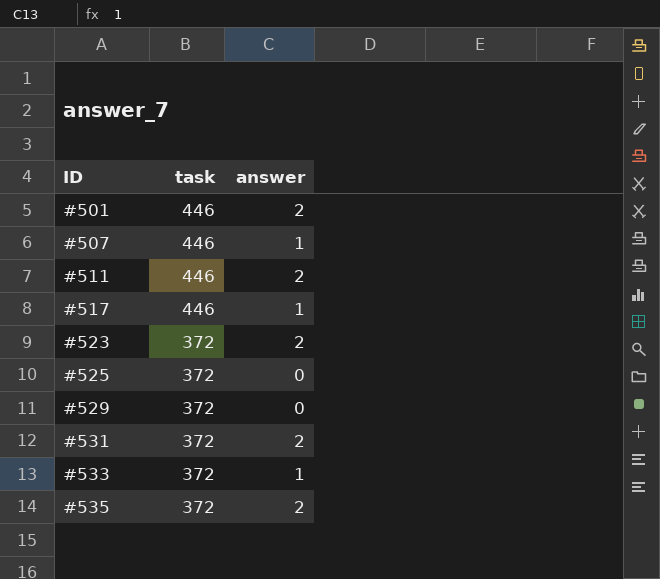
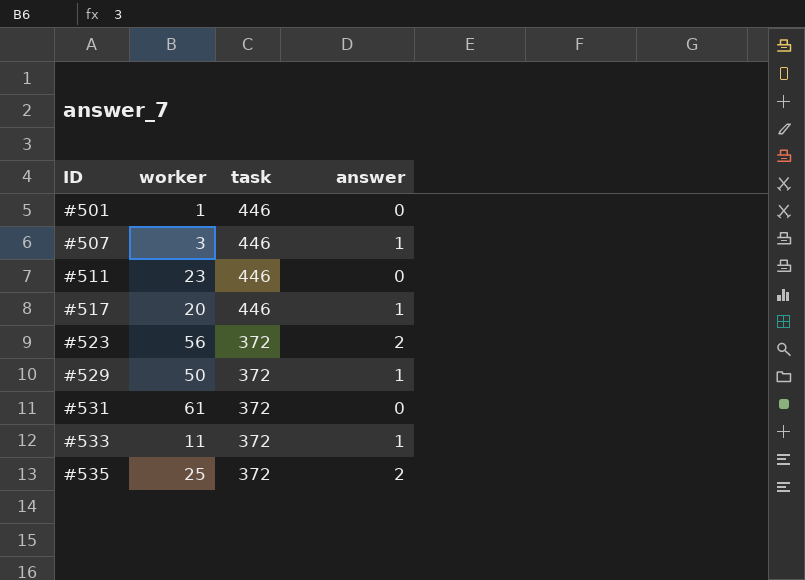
column worker | position: none -> 2
row #525: 372 | 0 -> none
#501 | answer: 2 -> 0
#511 | answer: 2 -> 0
#529 | answer: 0 -> 1
#531 | answer: 2 -> 0

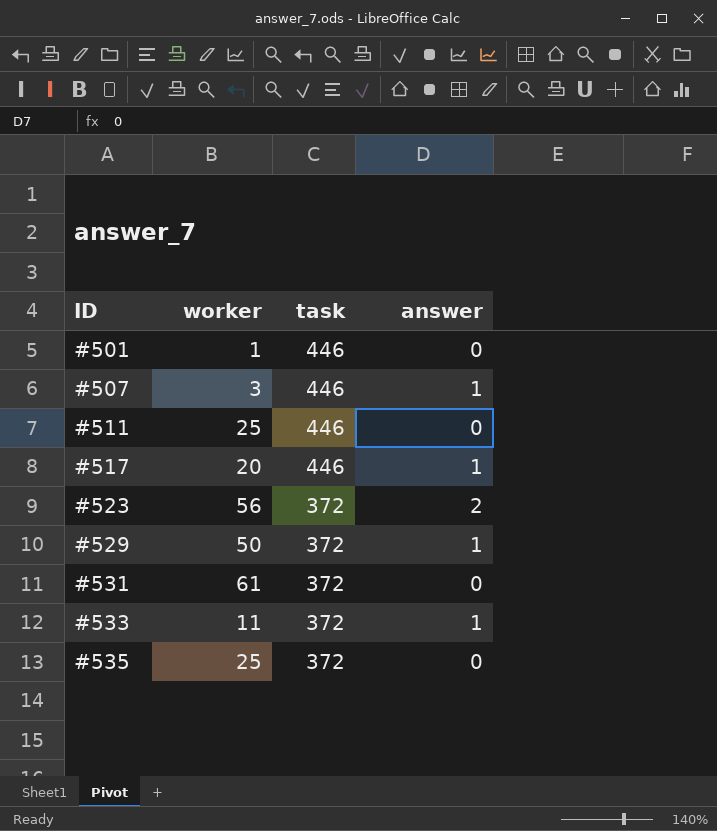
#511 | worker: 23 -> 25
#535 | answer: 2 -> 0

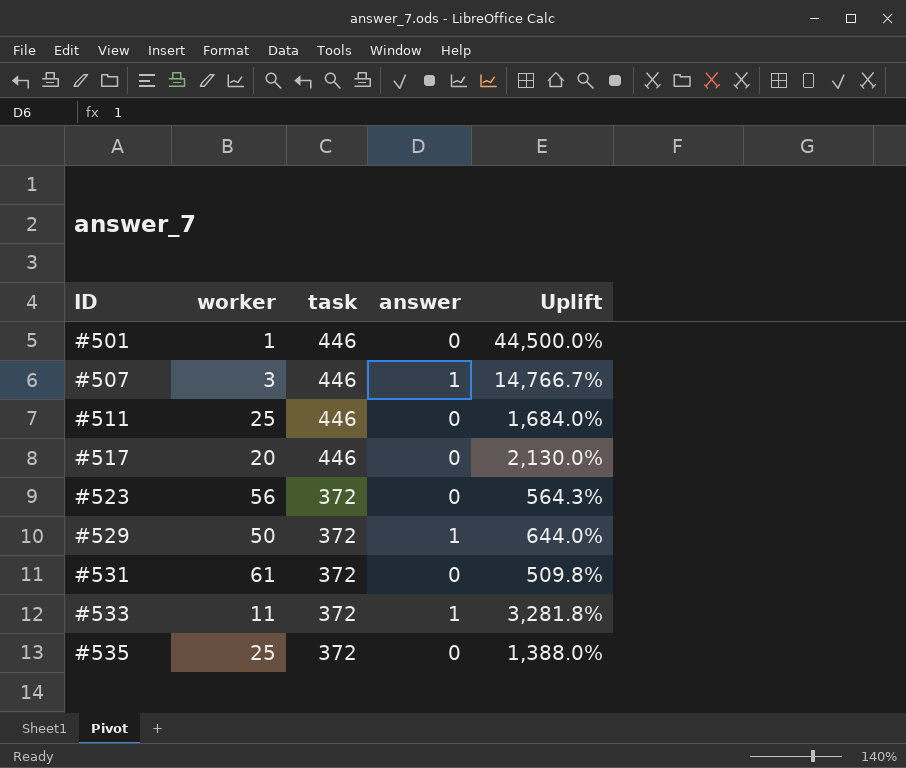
column Uplift | formula: none -> ([task] - [worker]) / [worker]
#517 | answer: 1 -> 0
#523 | answer: 2 -> 0

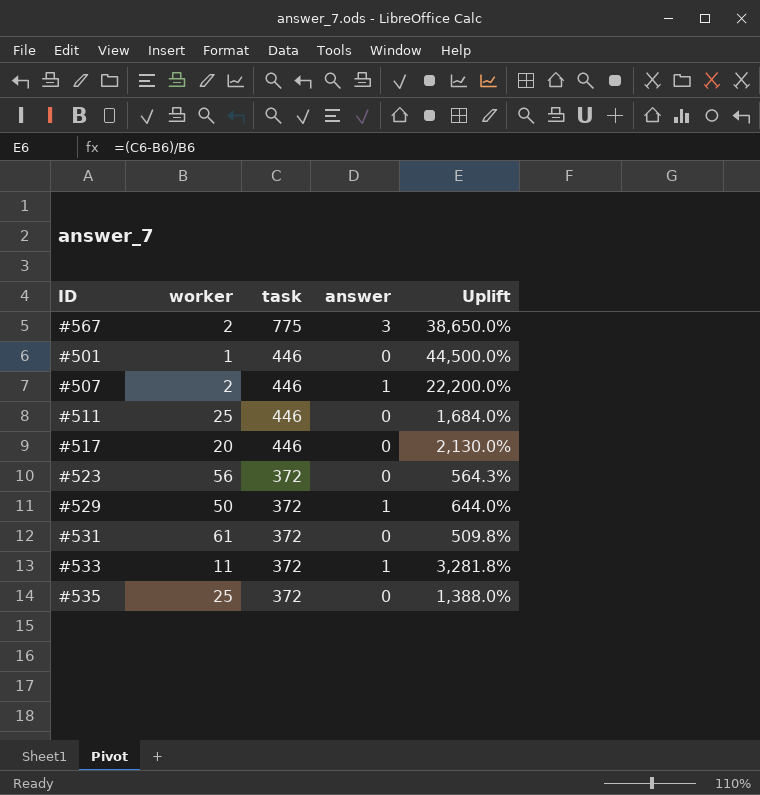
row #567: none -> 2 | 775 | 3 | 38,650.0%
#507 | worker: 3 -> 2
#507 | Uplift: 14,766.7% -> 22,200.0%

